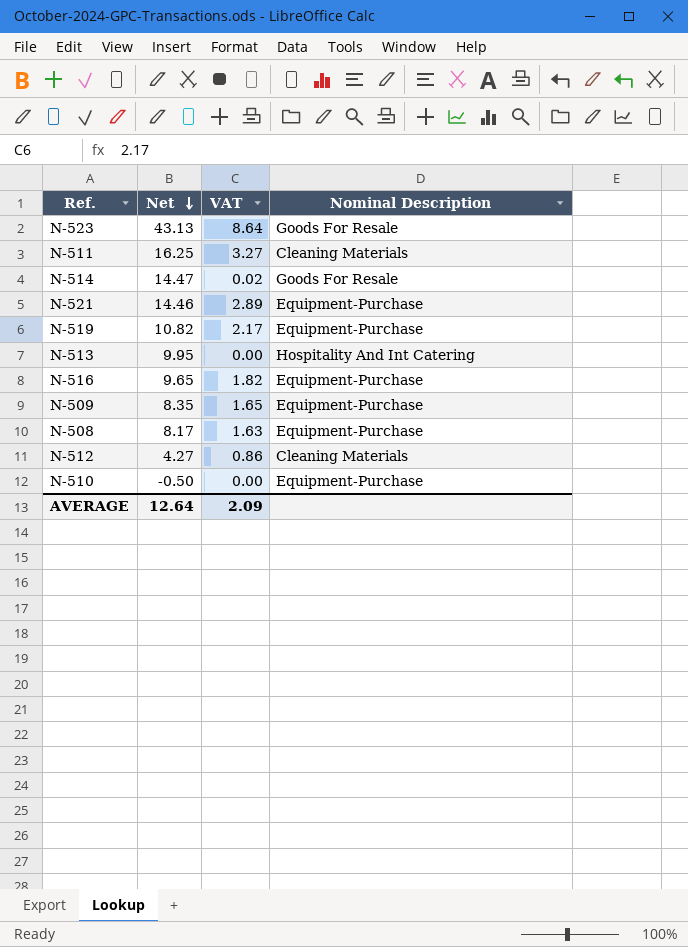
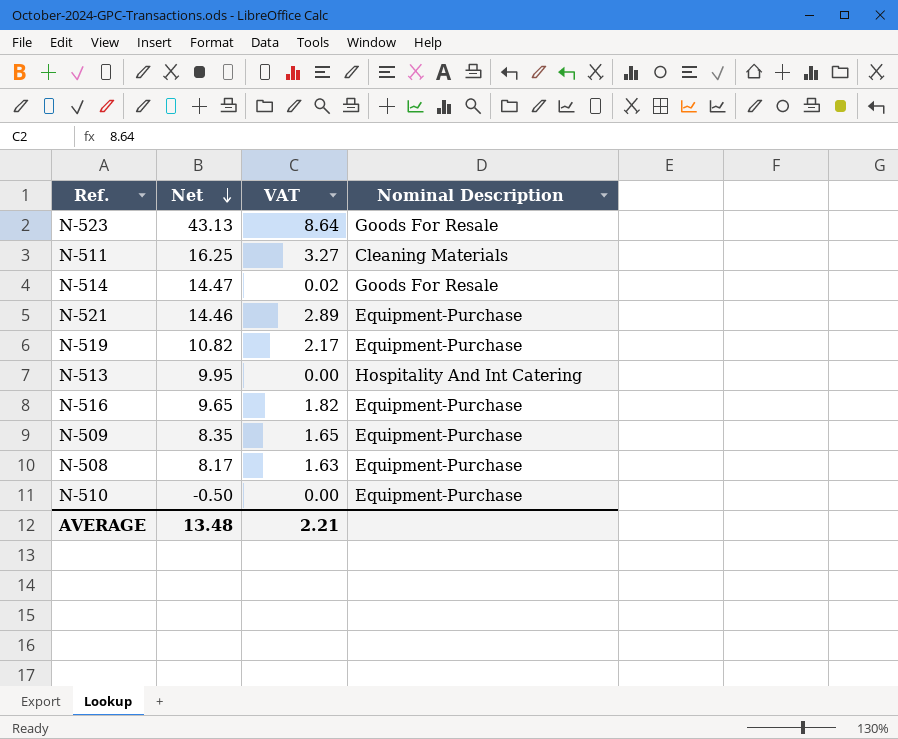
row N-512: 4.27 | 0.86 | Cleaning Materials -> none
AVERAGE | Net: 12.64 -> 13.48
AVERAGE | VAT: 2.09 -> 2.21

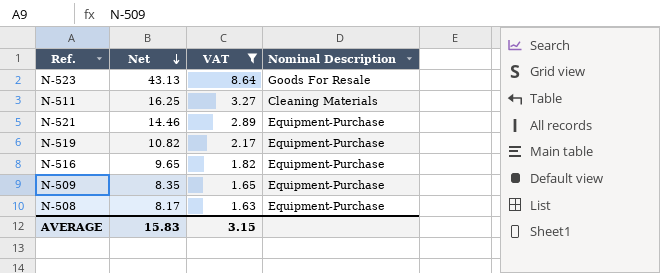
filter: none -> VAT >= 1.63
AVERAGE | Net: 13.48 -> 15.83
AVERAGE | VAT: 2.21 -> 3.15

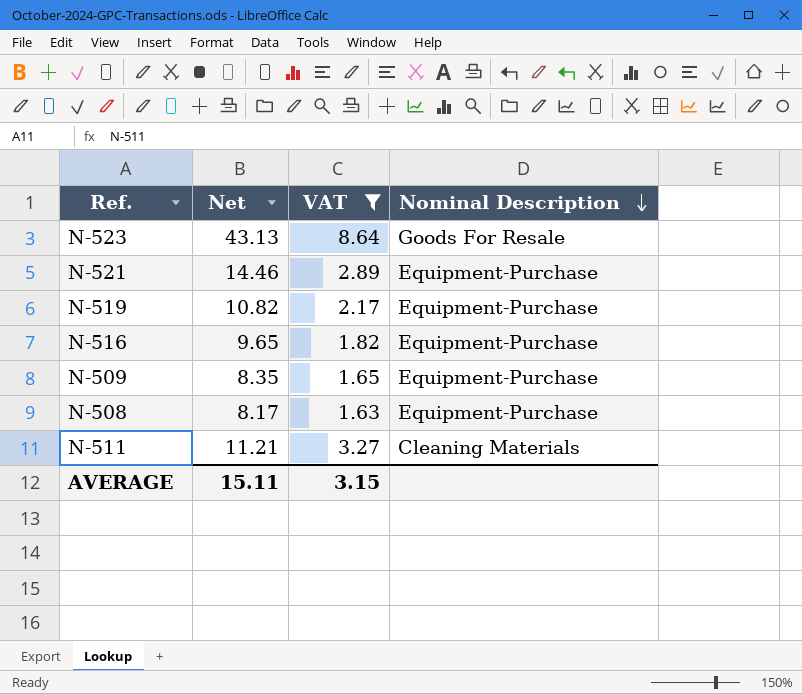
row order: Net descending -> Nominal Description descending
N-511 | Net: 16.25 -> 11.21
AVERAGE | Net: 15.83 -> 15.11

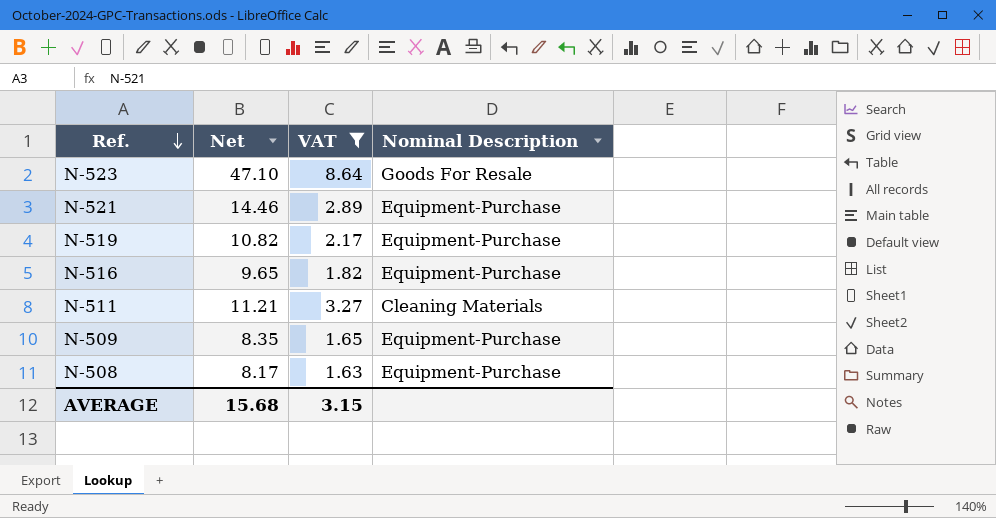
row order: Nominal Description descending -> Ref. descending
N-523 | Net: 43.13 -> 47.10
AVERAGE | Net: 15.11 -> 15.68

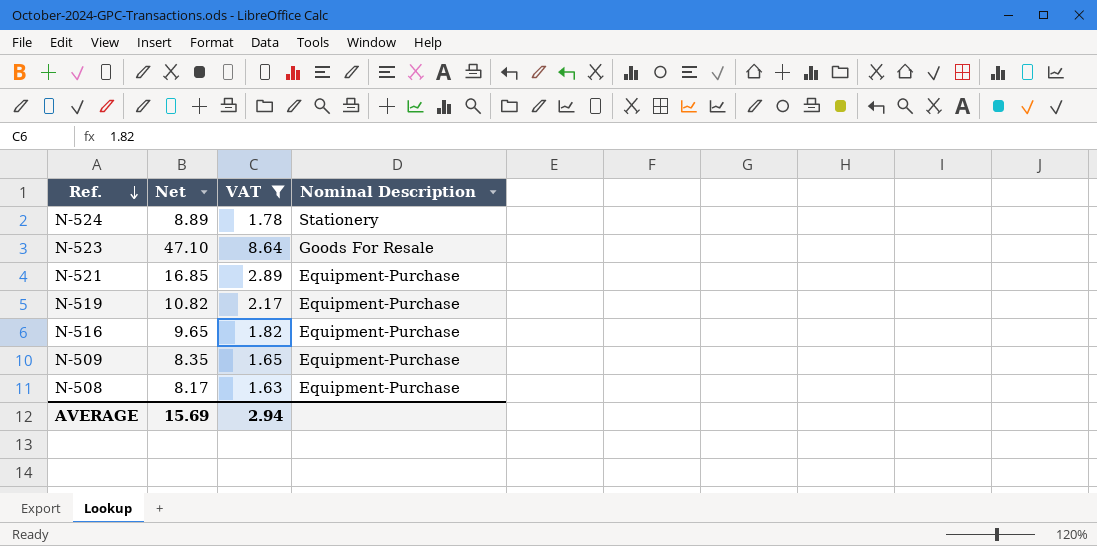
row N-511: 11.21 | 3.27 | Cleaning Materials -> none
row N-524: none -> 8.89 | 1.78 | Stationery
N-521 | Net: 14.46 -> 16.85
AVERAGE | Net: 15.68 -> 15.69
AVERAGE | VAT: 3.15 -> 2.94

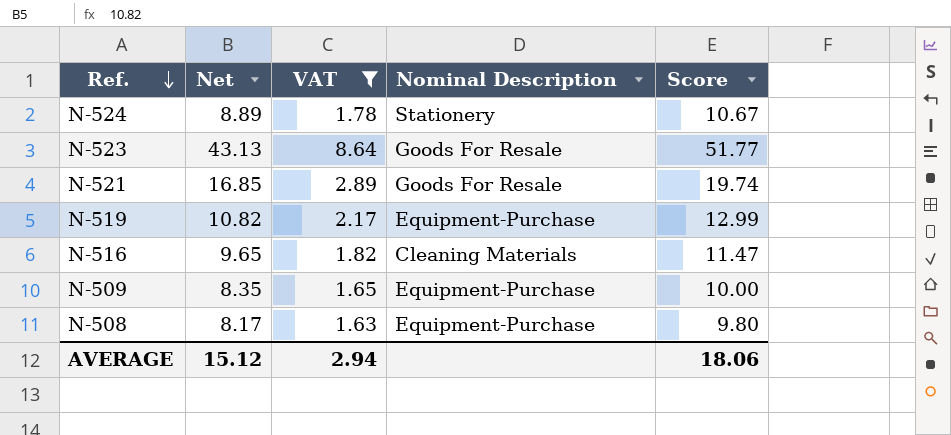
column Score | formula: none -> [Net] + [VAT]
N-523 | Net: 47.10 -> 43.13
N-521 | Nominal Description: Equipment-Purchase -> Goods For Resale
N-516 | Nominal Description: Equipment-Purchase -> Cleaning Materials
AVERAGE | Net: 15.69 -> 15.12

